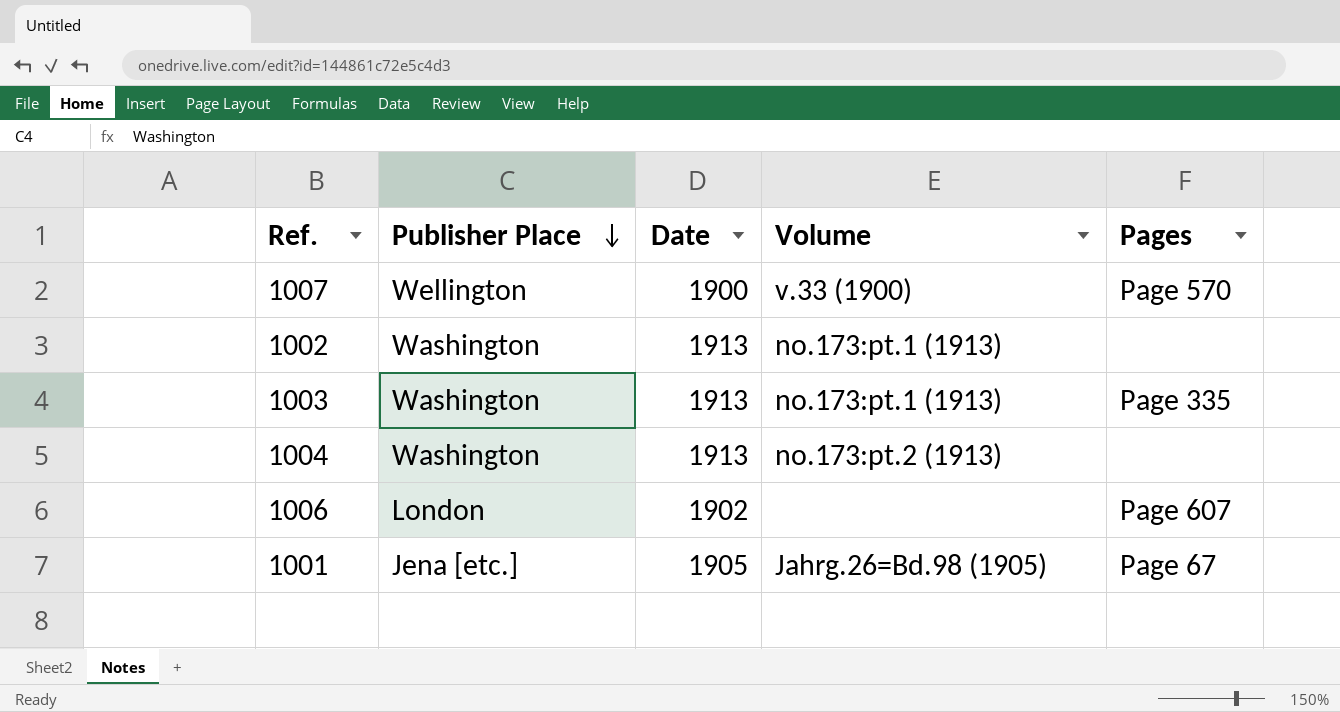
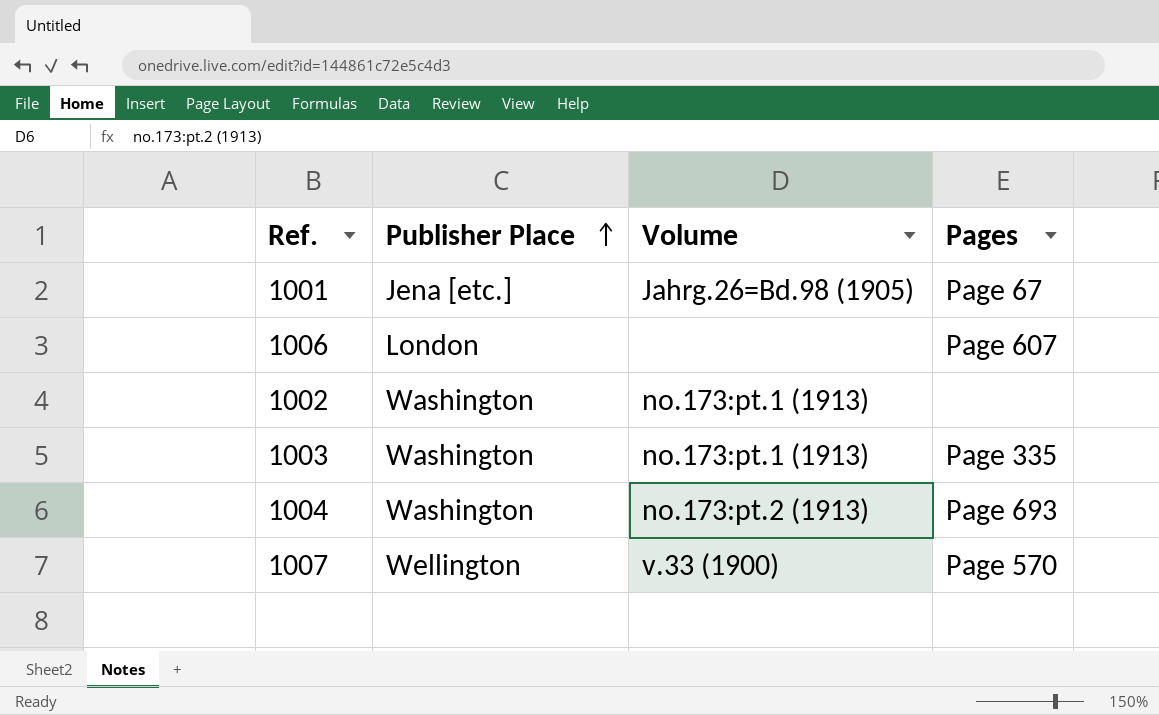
row order: Publisher Place descending -> Publisher Place ascending
column Date | position: 3 -> none
1004 | Pages: none -> Page 693

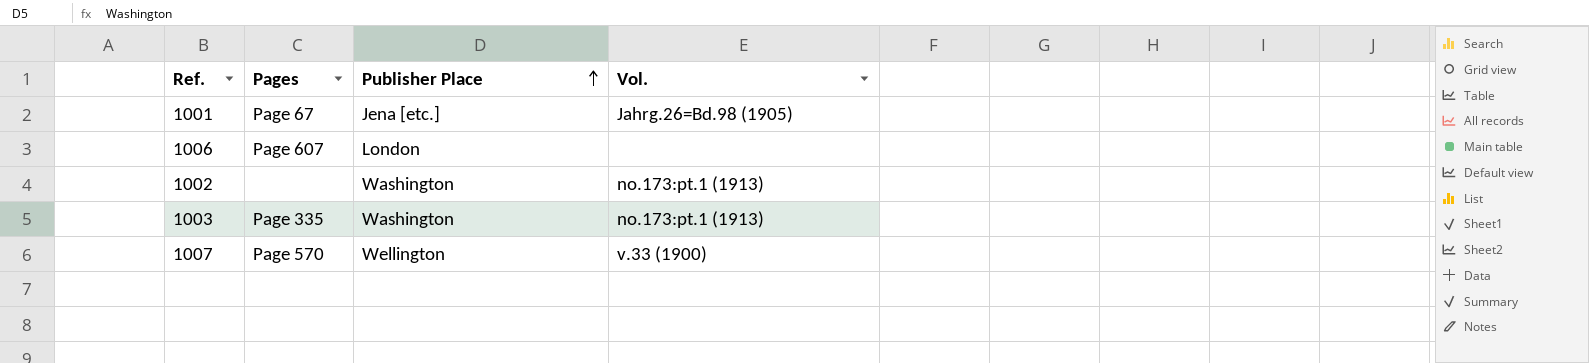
column Pages | position: 4 -> 2
column name: Volume -> Vol.
row 1004: Washington | no.173:pt.2 (1913) | Page 693 -> none

